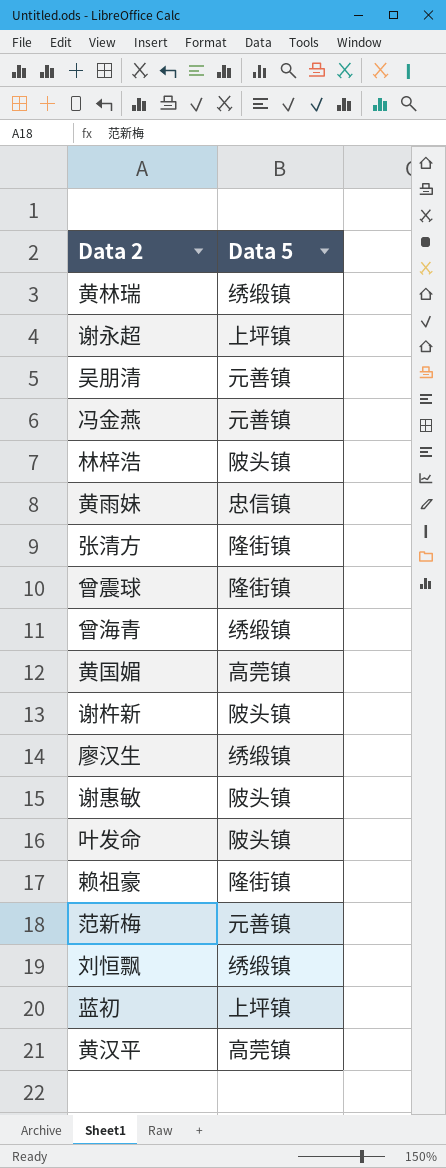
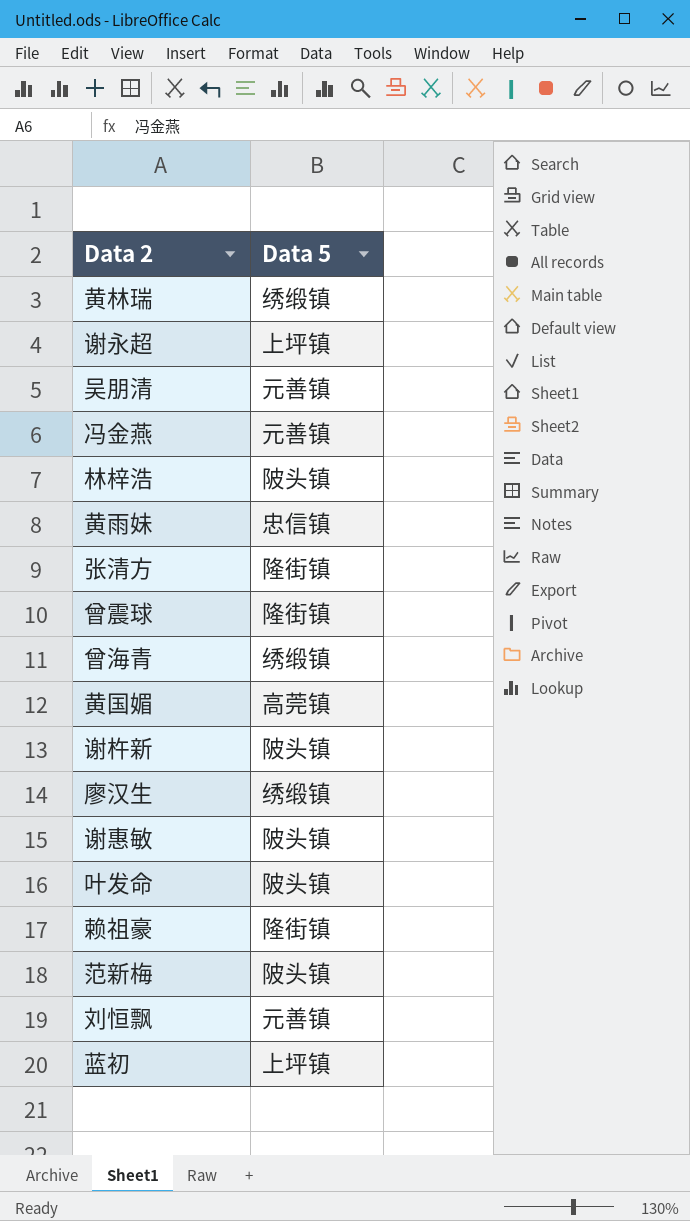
row 黄汉平: 高莞镇 -> none
范新梅 | Data 5: 元善镇 -> 陂头镇
刘恒飘 | Data 5: 绣缎镇 -> 元善镇

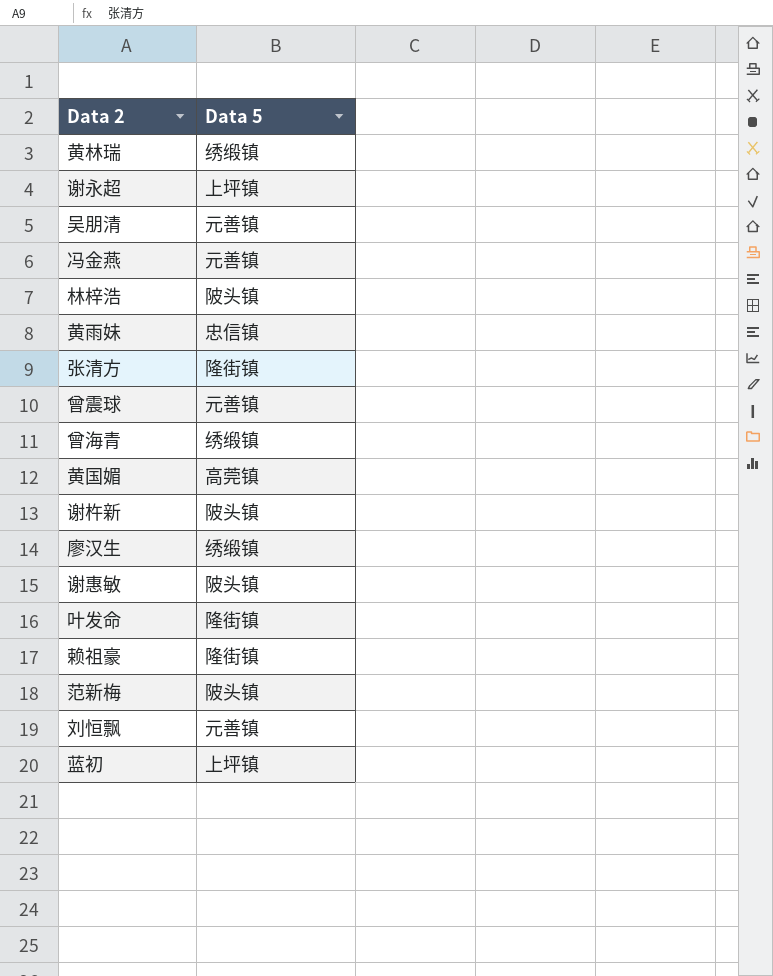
曾震球 | Data 5: 隆街镇 -> 元善镇
叶发命 | Data 5: 陂头镇 -> 隆街镇

